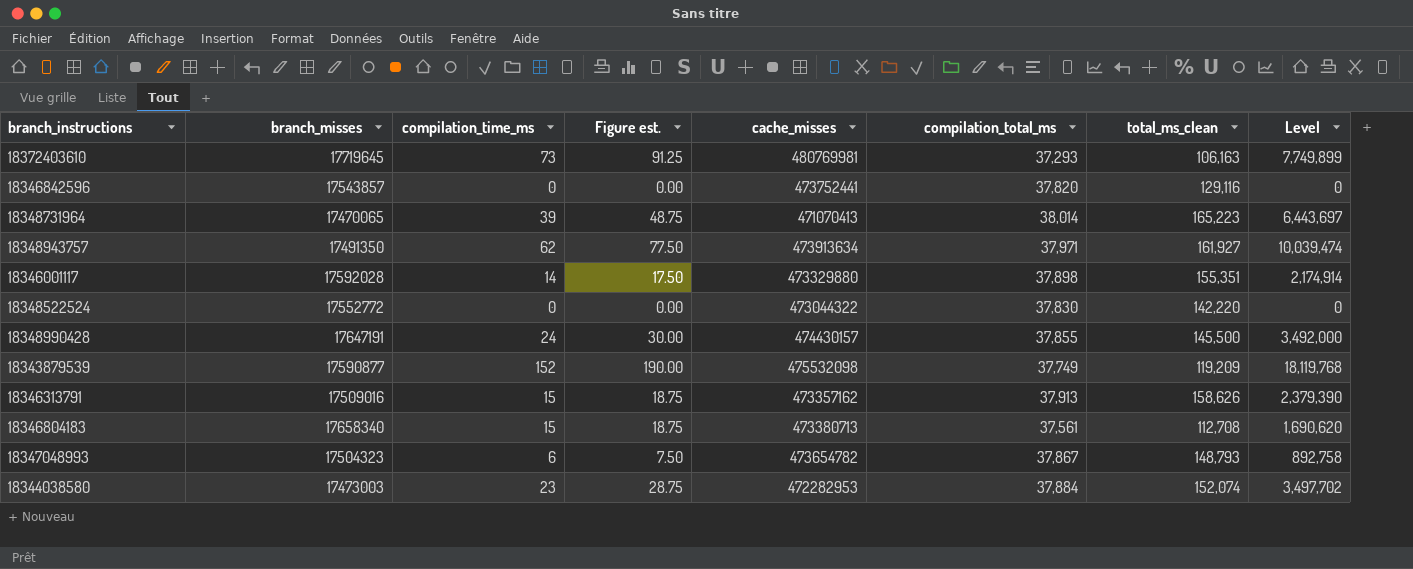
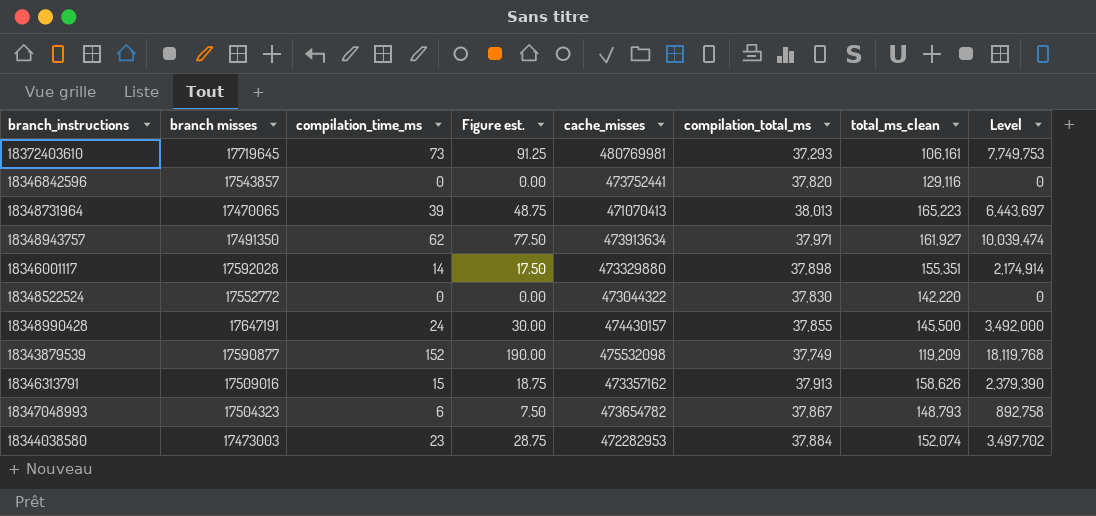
column name: branch_misses -> branch misses
row 18346804183: 17658340 | 15 | 18.75 | 473380713 | 37,561 | 112,708 | 1,690,620 -> none
18372403610 | total_ms_clean: 106,163 -> 106,161
18372403610 | Level: 7,749,899 -> 7,749,753
18348731964 | compilation_total_ms: 38,014 -> 38,013

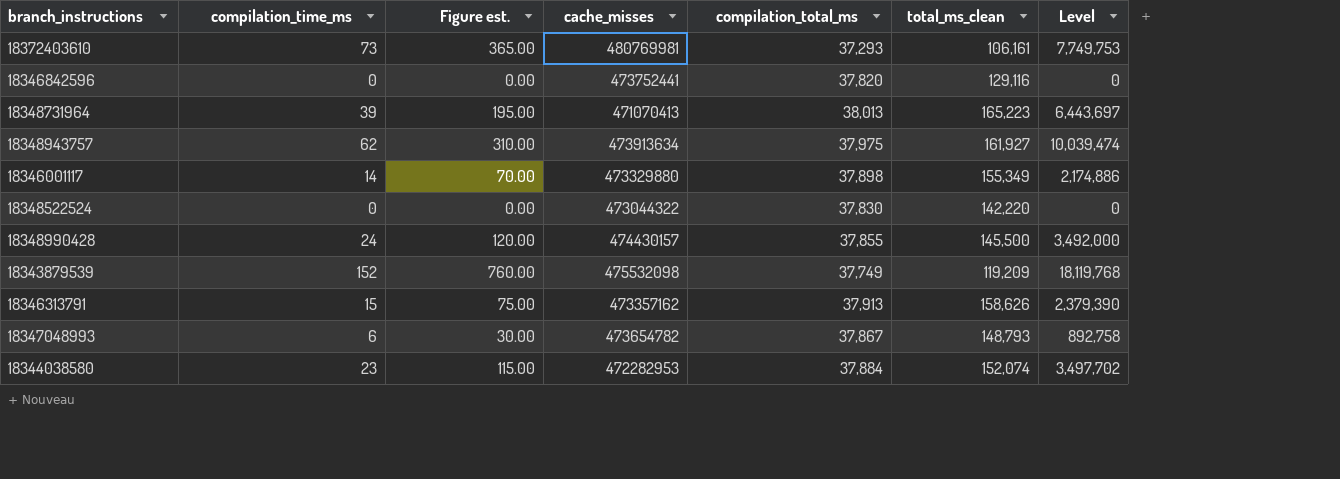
column branch misses | position: 2 -> none
column Figure est. | formula: [compilation_time_ms] * 1.25 -> [compilation_time_ms] * 5
18348943757 | compilation_total_ms: 37,971 -> 37,975
18346001117 | total_ms_clean: 155,351 -> 155,349
18346001117 | Level: 2,174,914 -> 2,174,886

